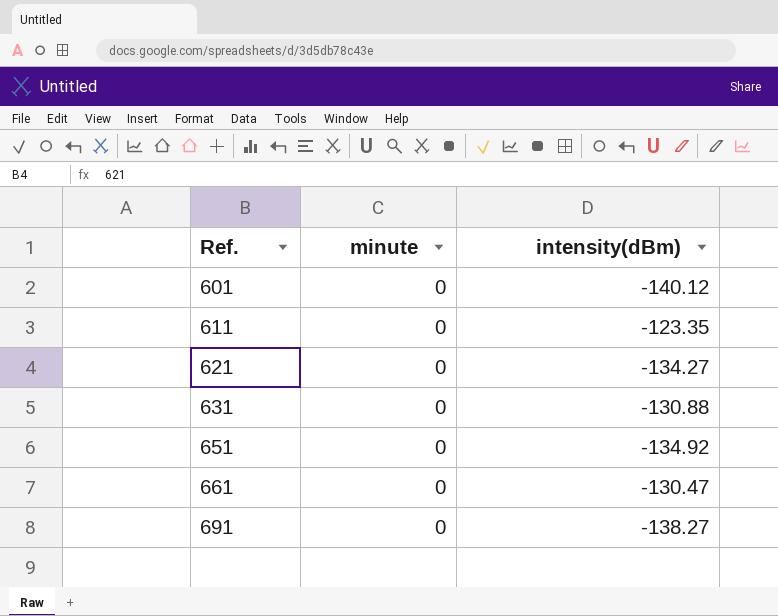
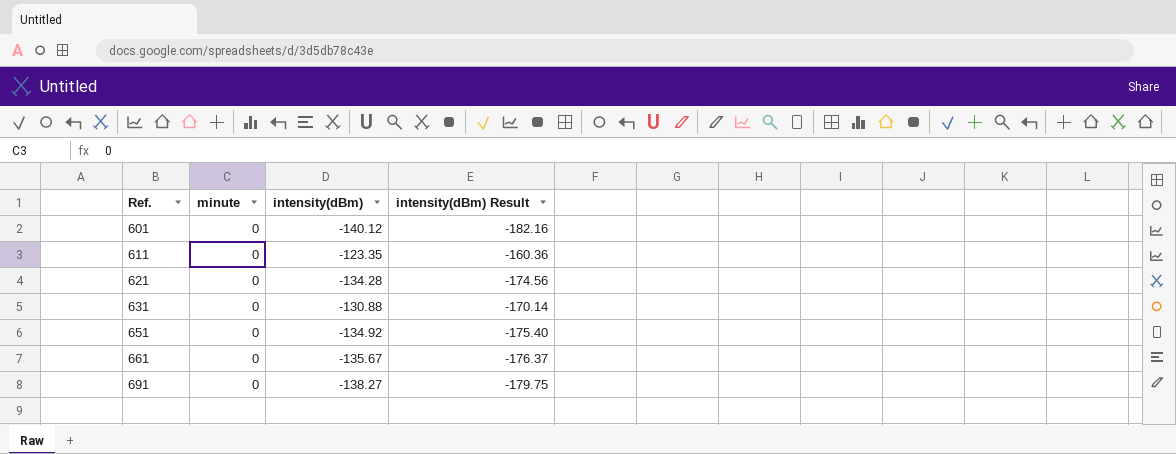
column intensity(dBm) Result | formula: none -> [intensity(dBm)] * 1.3
621 | intensity(dBm): -134.27 -> -134.28
661 | intensity(dBm): -130.47 -> -135.67

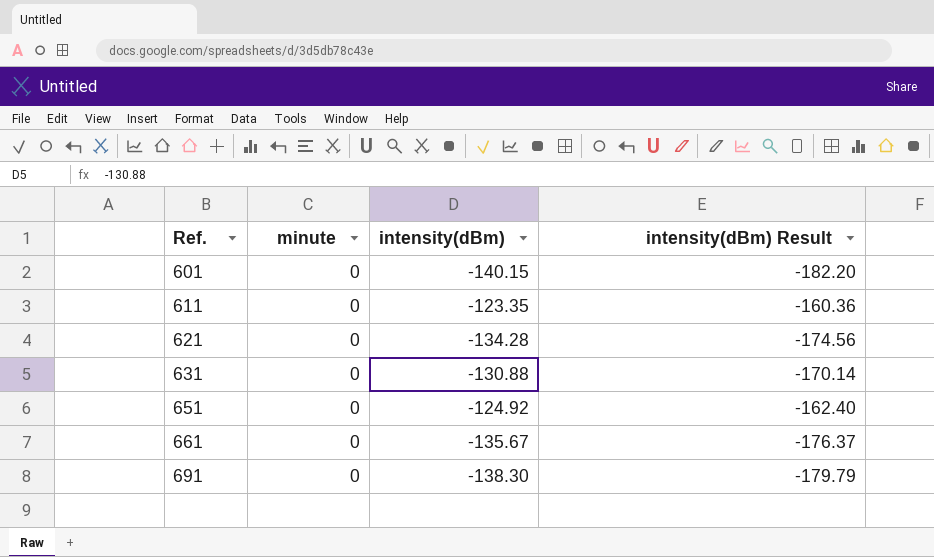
601 | intensity(dBm): -140.12 -> -140.15
601 | intensity(dBm) Result: -182.16 -> -182.20
651 | intensity(dBm): -134.92 -> -124.92
651 | intensity(dBm) Result: -175.40 -> -162.40
691 | intensity(dBm): -138.27 -> -138.30
691 | intensity(dBm) Result: -179.75 -> -179.79

